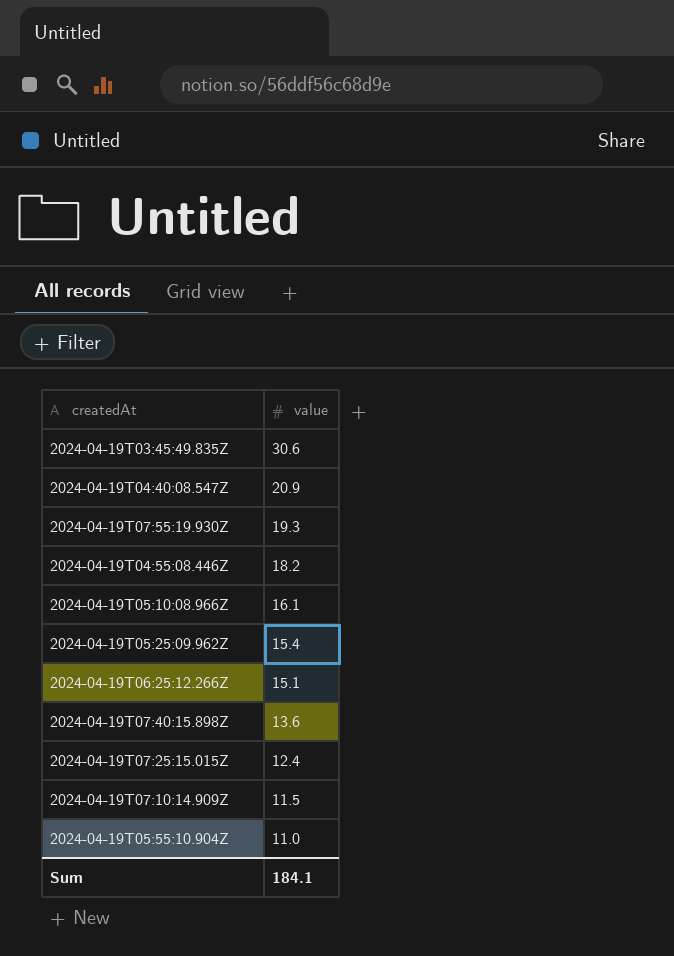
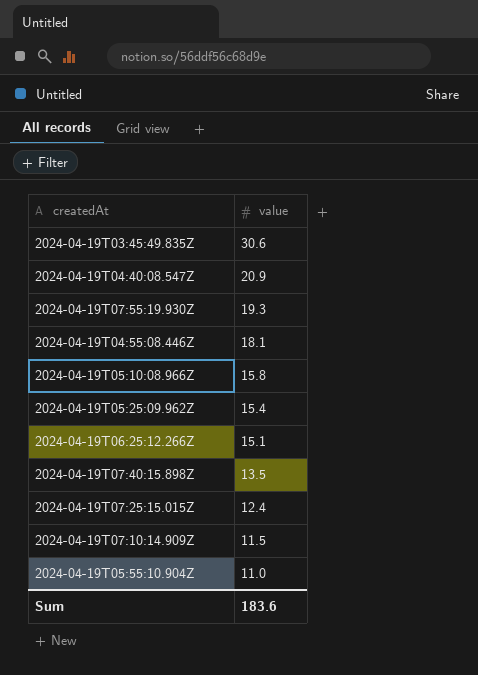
2024-04-19T04:55:08.446Z | value: 18.2 -> 18.1
2024-04-19T05:10:08.966Z | value: 16.1 -> 15.8
2024-04-19T07:40:15.898Z | value: 13.6 -> 13.5
Sum | value: 184.1 -> 183.6

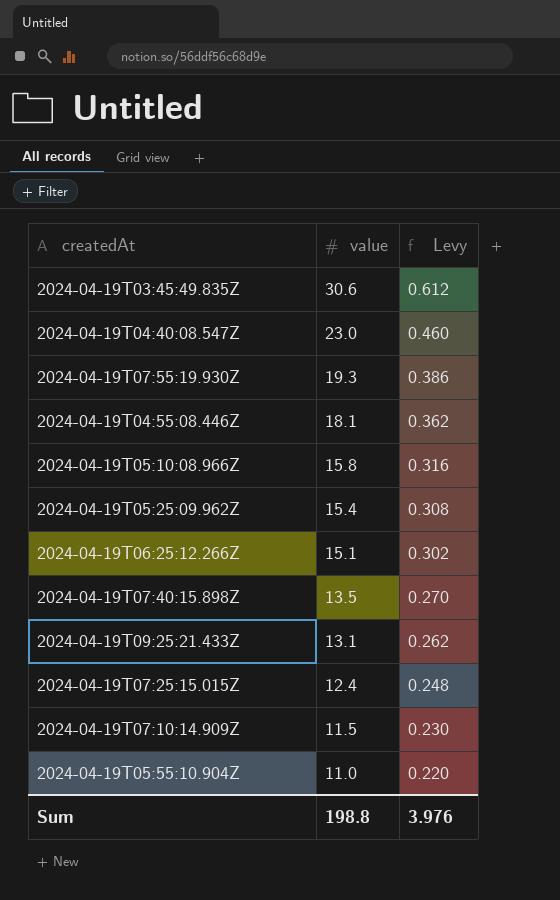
column Levy | formula: none -> [value] * 0.02
2024-04-19T04:40:08.547Z | value: 20.9 -> 23.0
row 2024-04-19T09:25:21.433Z: none -> 13.1 | 0.262
Sum | value: 183.6 -> 198.8

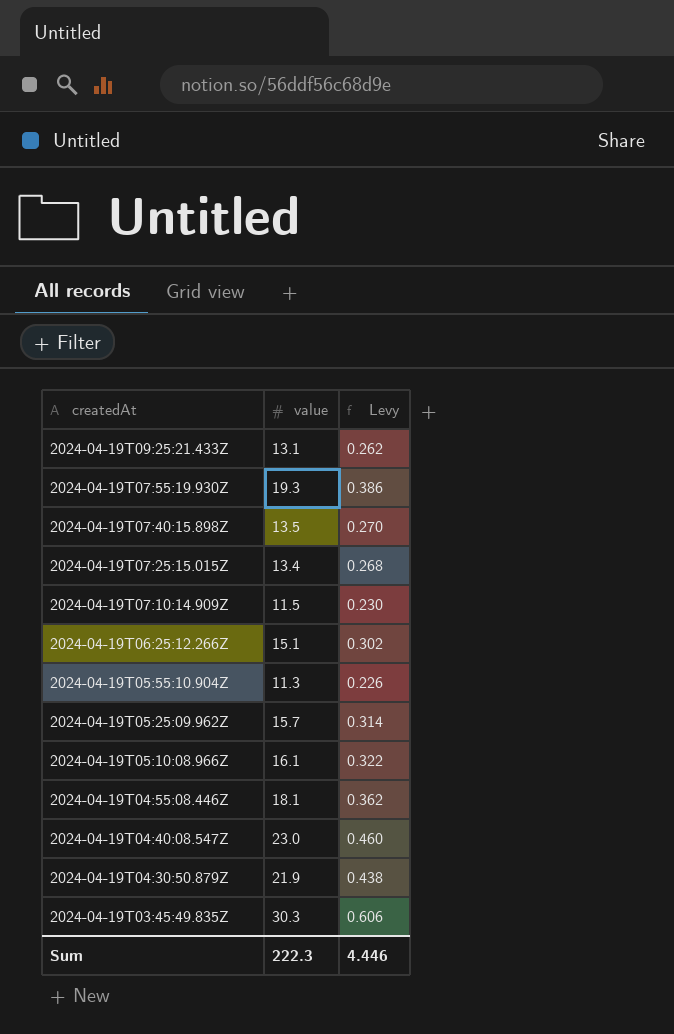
row order: value descending -> createdAt descending
2024-04-19T07:25:15.015Z | value: 12.4 -> 13.4
2024-04-19T07:25:15.015Z | Levy: 0.248 -> 0.268
2024-04-19T05:55:10.904Z | value: 11.0 -> 11.3
2024-04-19T05:55:10.904Z | Levy: 0.220 -> 0.226
2024-04-19T05:25:09.962Z | value: 15.4 -> 15.7
2024-04-19T05:25:09.962Z | Levy: 0.308 -> 0.314
2024-04-19T05:10:08.966Z | value: 15.8 -> 16.1
2024-04-19T05:10:08.966Z | Levy: 0.316 -> 0.322
row 2024-04-19T04:30:50.879Z: none -> 21.9 | 0.438
2024-04-19T03:45:49.835Z | value: 30.6 -> 30.3
2024-04-19T03:45:49.835Z | Levy: 0.612 -> 0.606
Sum | value: 198.8 -> 222.3
Sum | Levy: 3.976 -> 4.446

